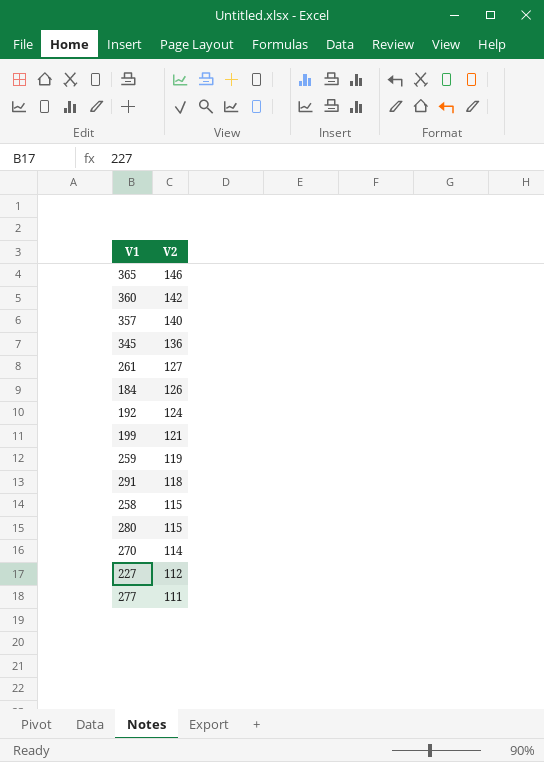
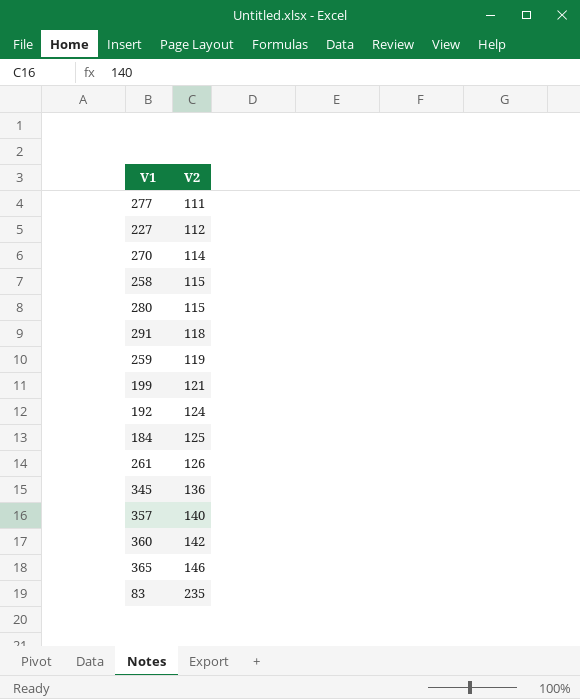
row order: V2 descending -> V2 ascending
184 | V2: 126 -> 125
261 | V2: 127 -> 126
row 83: none -> 235

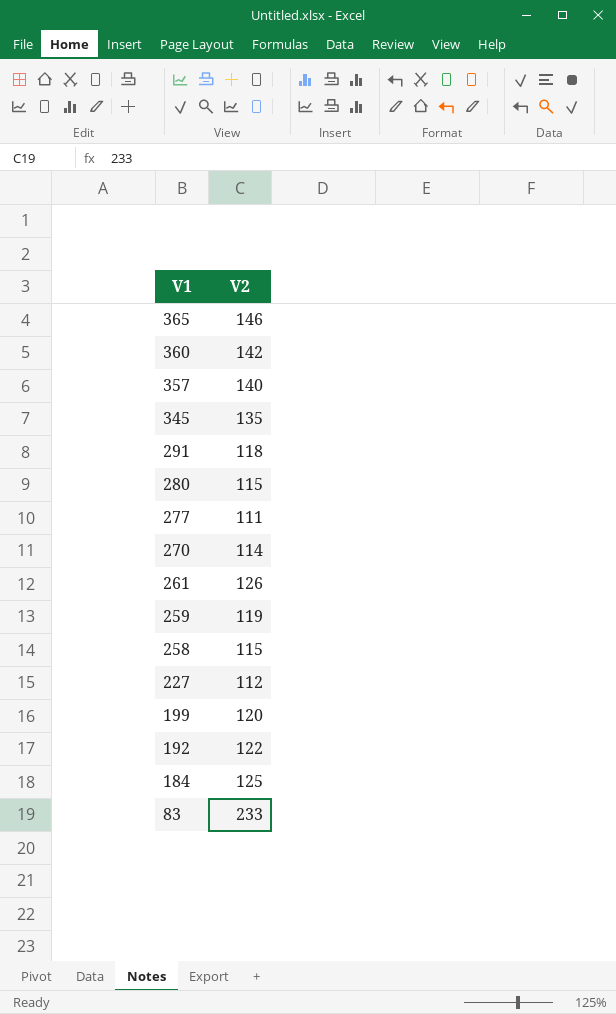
row order: V2 ascending -> V1 descending
345 | V2: 136 -> 135
199 | V2: 121 -> 120
192 | V2: 124 -> 122
83 | V2: 235 -> 233

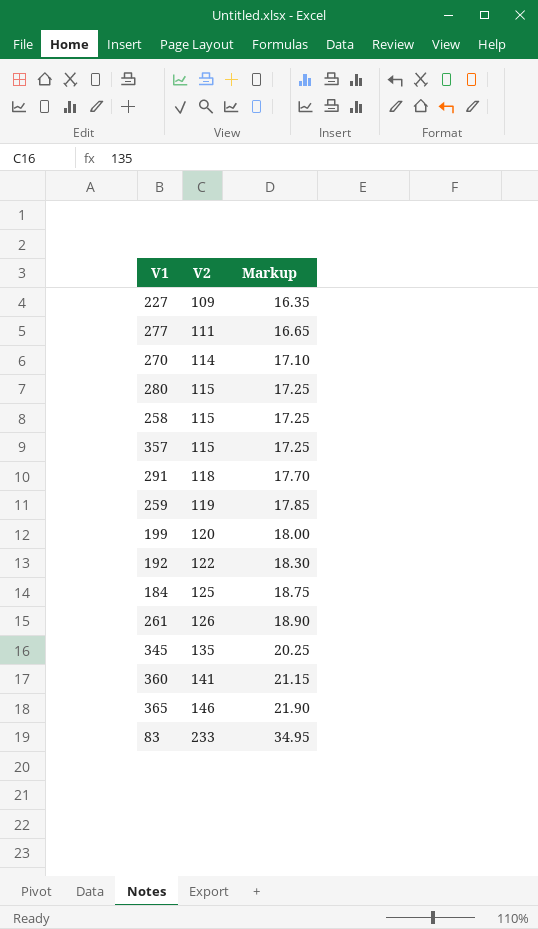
row order: V1 descending -> V2 ascending
column Markup | formula: none -> [V2] * 0.15
227 | V2: 112 -> 109
357 | V2: 140 -> 115
360 | V2: 142 -> 141

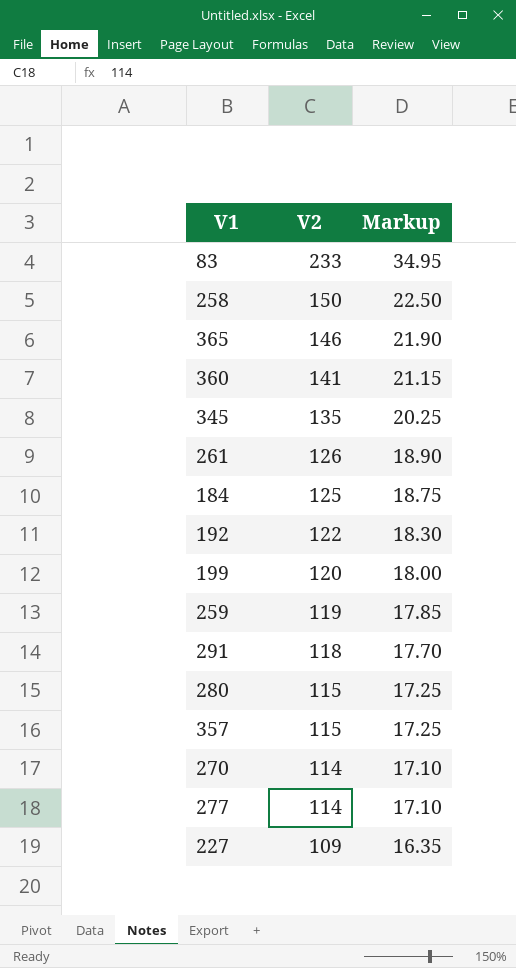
row order: V2 ascending -> V2 descending
258 | V2: 115 -> 150
258 | Markup: 17.25 -> 22.50
277 | V2: 111 -> 114
277 | Markup: 16.65 -> 17.10

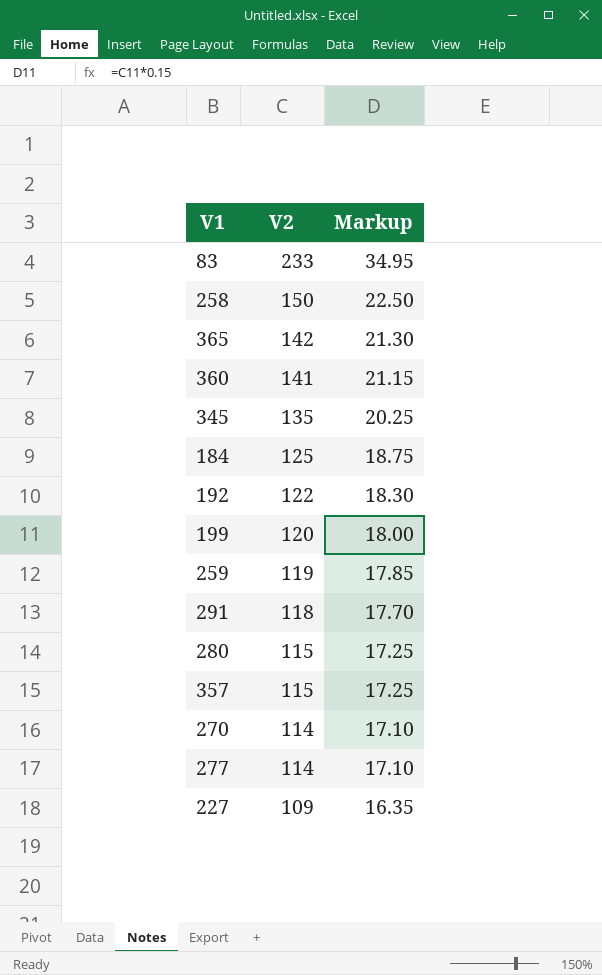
row 261: 126 | 18.90 -> none
365 | V2: 146 -> 142
365 | Markup: 21.90 -> 21.30

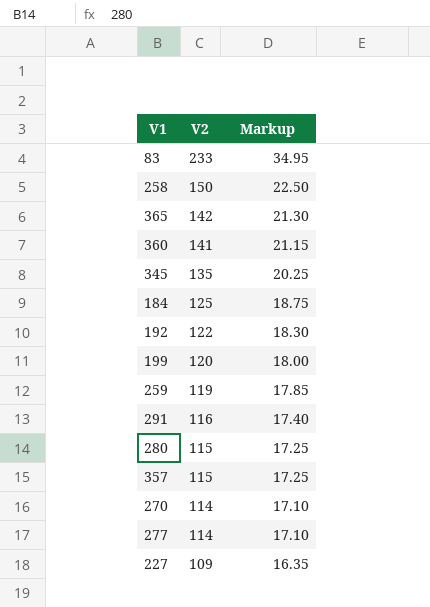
291 | V2: 118 -> 116
291 | Markup: 17.70 -> 17.40

